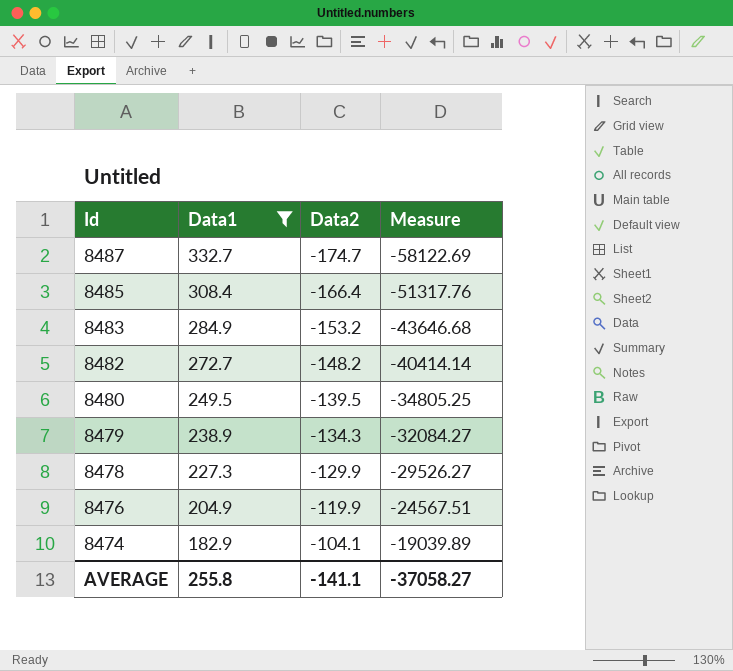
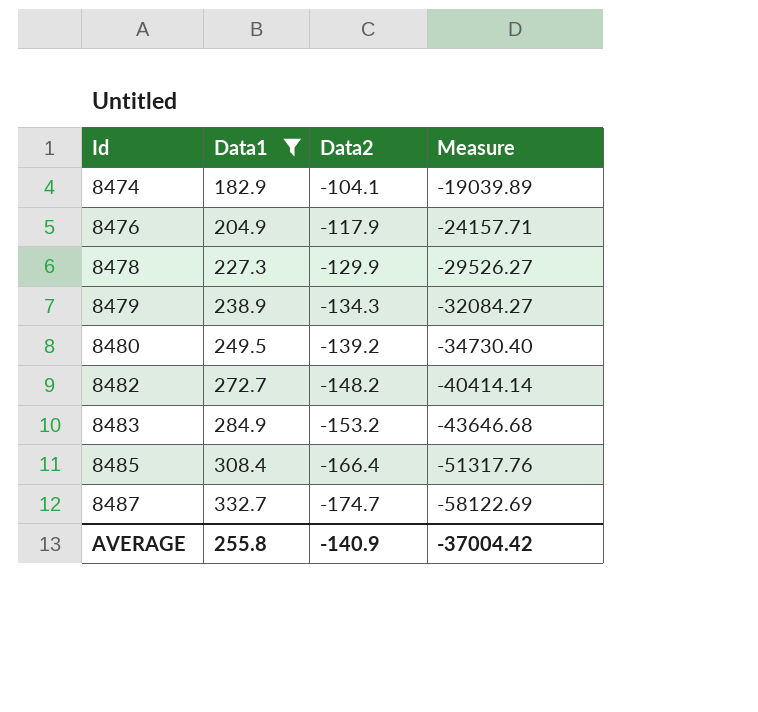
row order: Id descending -> Id ascending
8476 | Data2: -119.9 -> -117.9
8476 | Measure: -24567.51 -> -24157.71
8480 | Data2: -139.5 -> -139.2
8480 | Measure: -34805.25 -> -34730.40
AVERAGE | Data2: -141.1 -> -140.9
AVERAGE | Measure: -37058.27 -> -37004.42

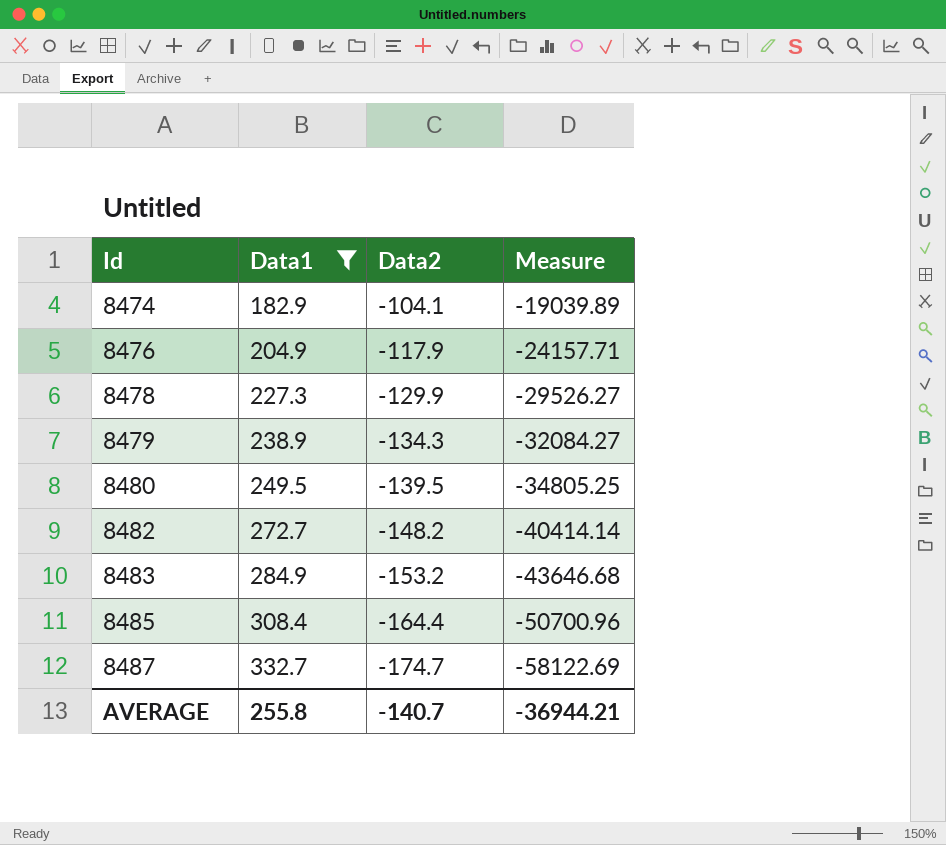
8480 | Data2: -139.2 -> -139.5
8480 | Measure: -34730.40 -> -34805.25
8485 | Data2: -166.4 -> -164.4
8485 | Measure: -51317.76 -> -50700.96
AVERAGE | Data2: -140.9 -> -140.7
AVERAGE | Measure: -37004.42 -> -36944.21

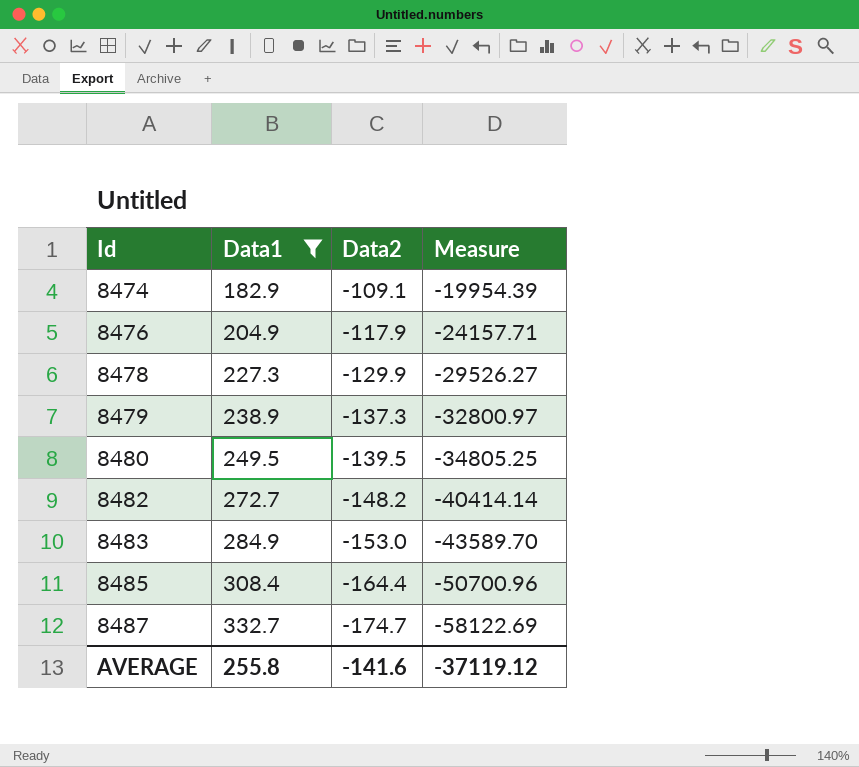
8474 | Data2: -104.1 -> -109.1
8474 | Measure: -19039.89 -> -19954.39
8479 | Data2: -134.3 -> -137.3
8479 | Measure: -32084.27 -> -32800.97
8483 | Data2: -153.2 -> -153.0
8483 | Measure: -43646.68 -> -43589.70
AVERAGE | Data2: -140.7 -> -141.6
AVERAGE | Measure: -36944.21 -> -37119.12

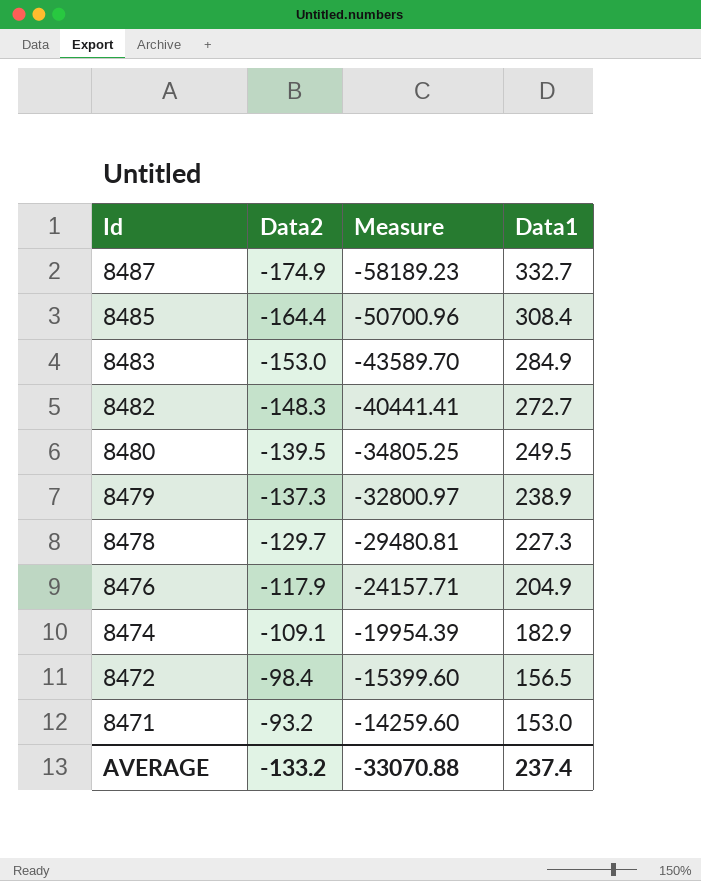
filter: Data1 >= 182.9 -> none
row order: Id ascending -> Id descending
column Data1 | position: 2 -> 4
8487 | Data2: -174.7 -> -174.9
8487 | Measure: -58122.69 -> -58189.23
8482 | Data2: -148.2 -> -148.3
8482 | Measure: -40414.14 -> -40441.41
8478 | Data2: -129.9 -> -129.7
8478 | Measure: -29526.27 -> -29480.81
AVERAGE | Data2: -141.6 -> -133.2
AVERAGE | Measure: -37119.12 -> -33070.88
AVERAGE | Data1: 255.8 -> 237.4

